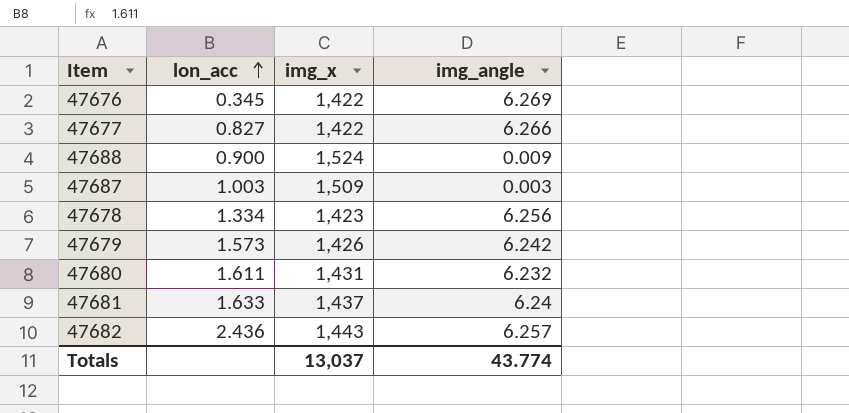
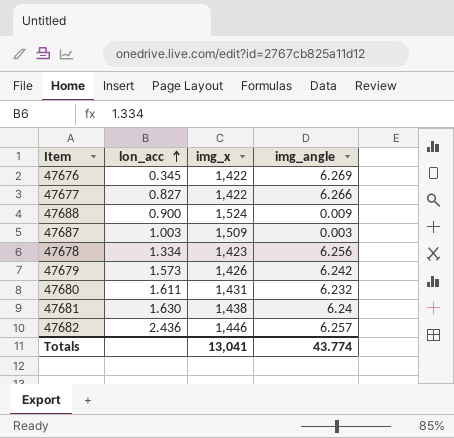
47681 | lon_acc: 1.633 -> 1.630
47681 | img_x: 1,437 -> 1,438
47682 | img_x: 1,443 -> 1,446
Totals | img_x: 13,037 -> 13,041

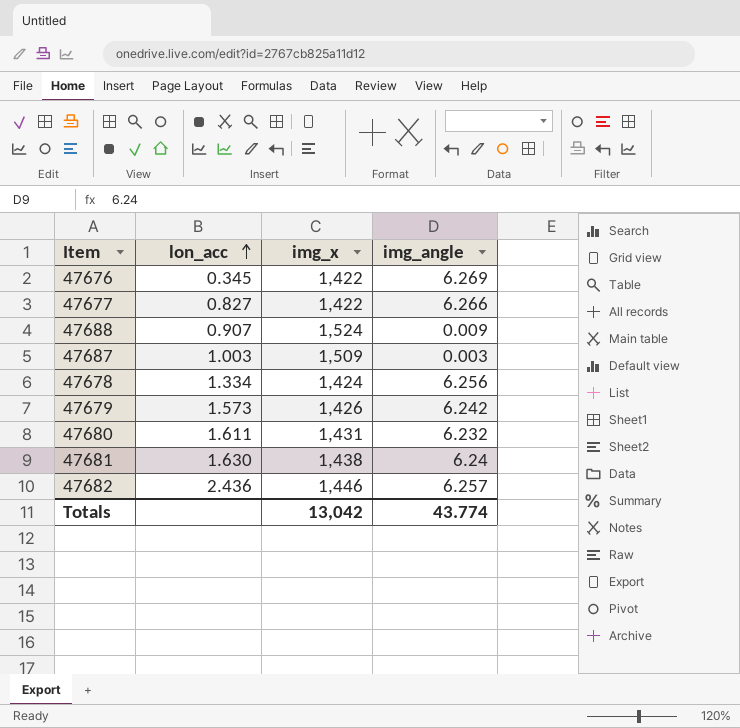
47688 | lon_acc: 0.900 -> 0.907
47678 | img_x: 1,423 -> 1,424
Totals | img_x: 13,041 -> 13,042

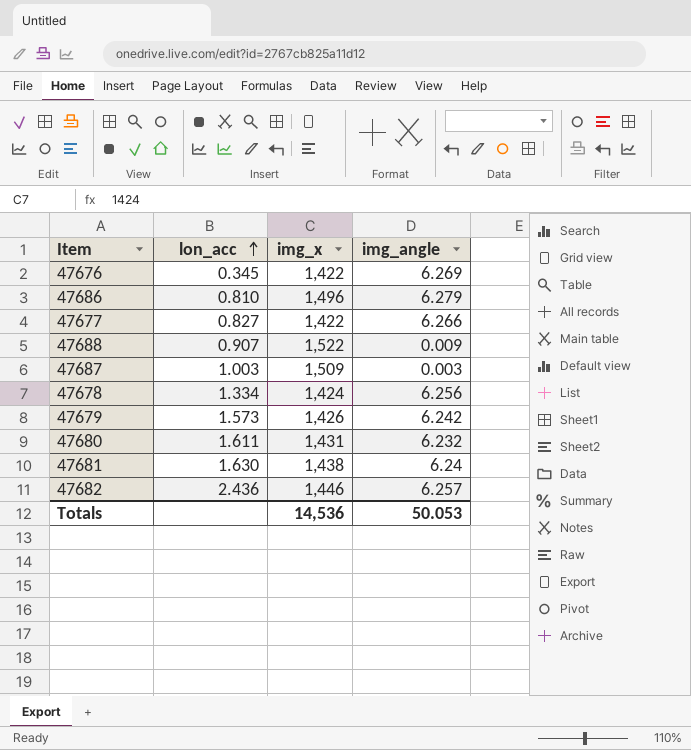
row 47686: none -> 0.810 | 1,496 | 6.279
47688 | img_x: 1,524 -> 1,522
Totals | img_x: 13,042 -> 14,536
Totals | img_angle: 43.774 -> 50.053

